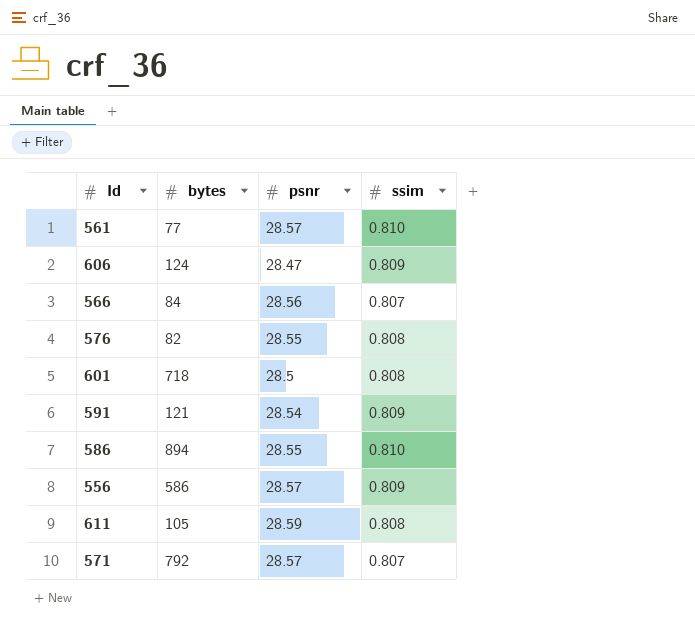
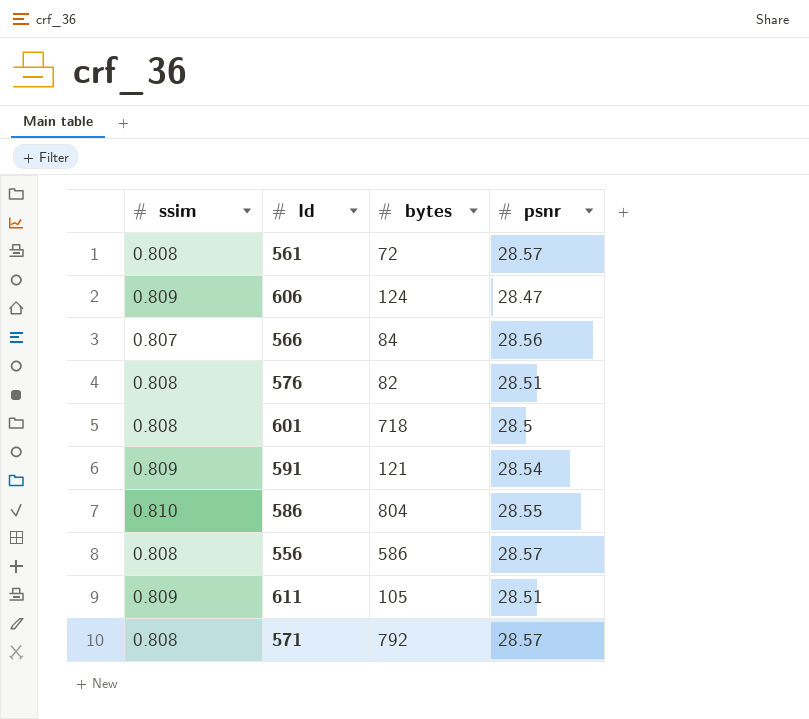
column ssim | position: 4 -> 1
561 | ssim: 0.810 -> 0.808
561 | bytes: 77 -> 72
576 | psnr: 28.55 -> 28.51
586 | bytes: 894 -> 804
556 | ssim: 0.809 -> 0.808
611 | ssim: 0.808 -> 0.809
611 | psnr: 28.59 -> 28.51
571 | ssim: 0.807 -> 0.808

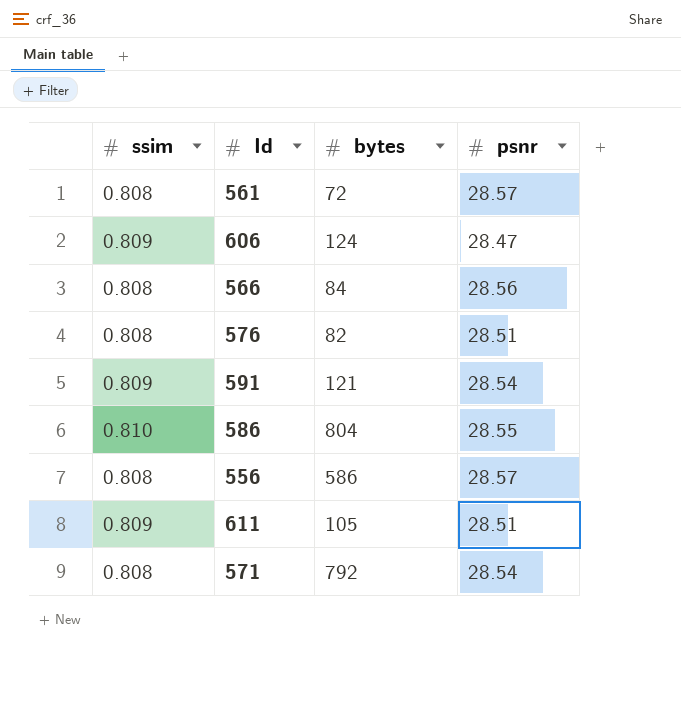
row 601: 0.808 | 718 | 28.5 -> none
566 | ssim: 0.807 -> 0.808
571 | psnr: 28.57 -> 28.54

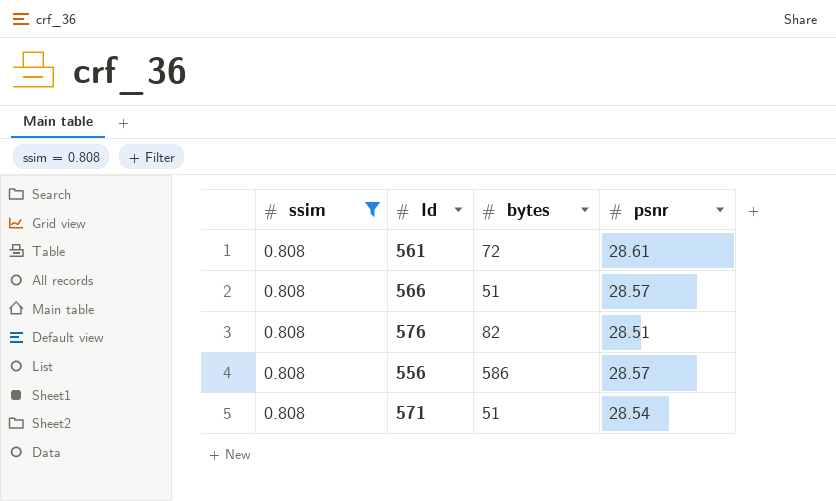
filter: none -> ssim = 0.808
561 | psnr: 28.57 -> 28.61
566 | bytes: 84 -> 51
566 | psnr: 28.56 -> 28.57
571 | bytes: 792 -> 51

